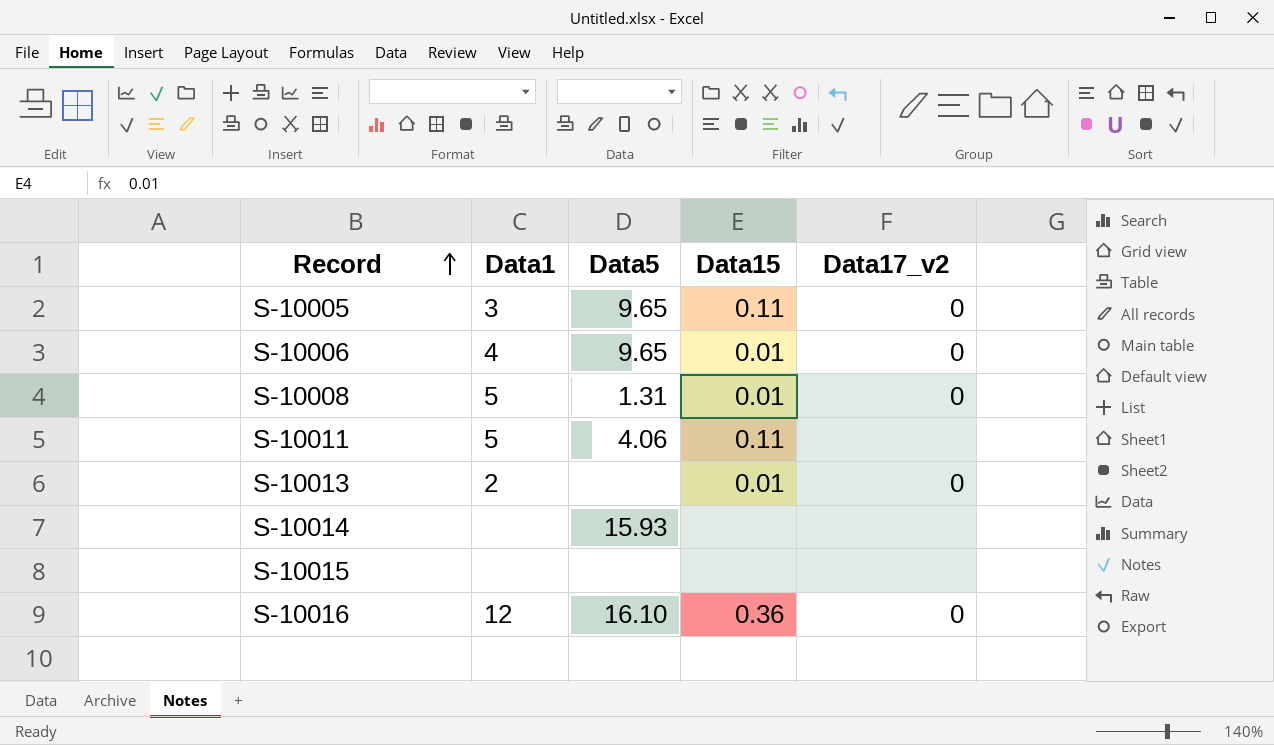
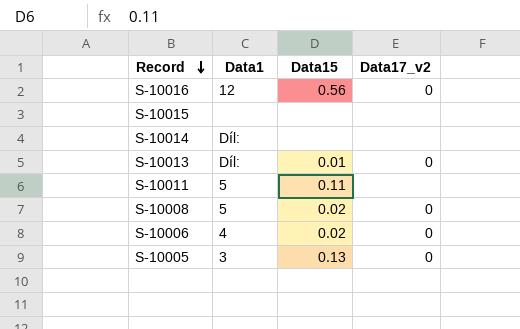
row order: Record ascending -> Record descending
column Data5 | position: 3 -> none
S-10016 | Data15: 0.36 -> 0.56
S-10014 | Data1: none -> Díl:
S-10013 | Data1: 2 -> Díl:
S-10008 | Data15: 0.01 -> 0.02
S-10006 | Data15: 0.01 -> 0.02
S-10005 | Data15: 0.11 -> 0.13

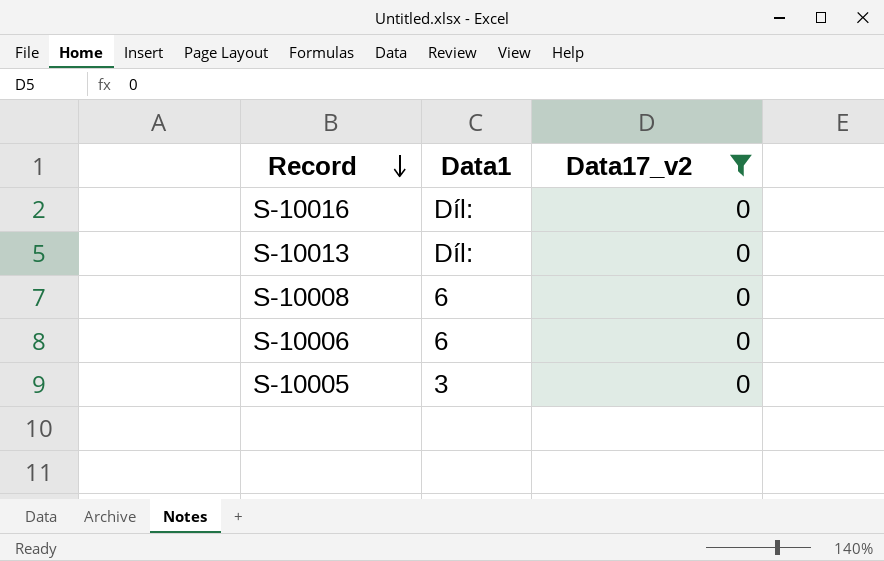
filter: none -> Data17_v2 = 0
column Data15 | position: 3 -> none
S-10016 | Data1: 12 -> Díl:
S-10008 | Data1: 5 -> 6
S-10006 | Data1: 4 -> 6

